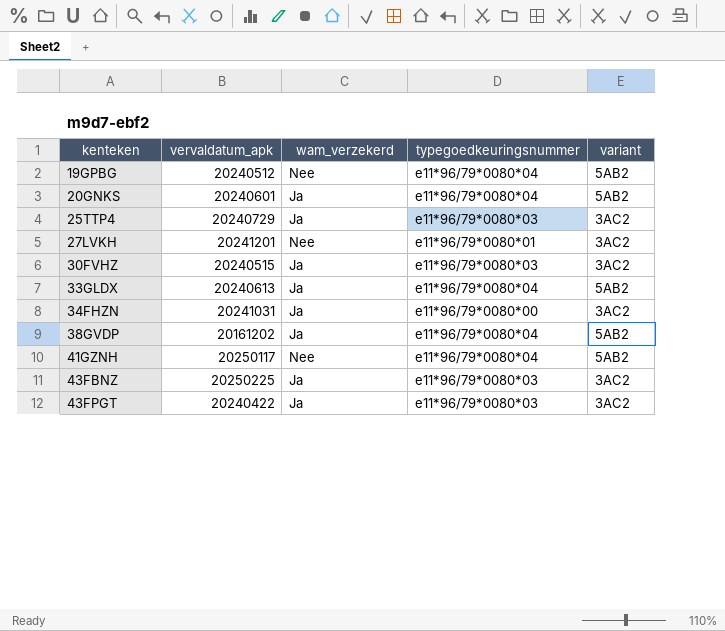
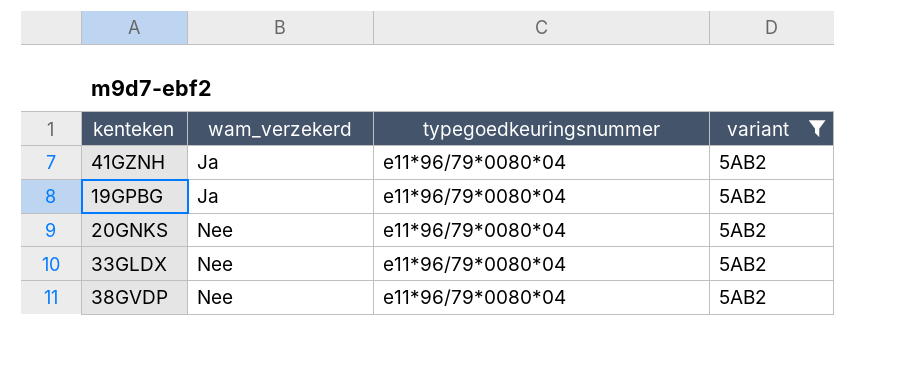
filter: none -> variant = 5AB2
row order: kenteken ascending -> wam_verzekerd ascending
column vervaldatum_apk | position: 2 -> none
41GZNH | wam_verzekerd: Nee -> Ja
19GPBG | wam_verzekerd: Nee -> Ja
20GNKS | wam_verzekerd: Ja -> Nee
33GLDX | wam_verzekerd: Ja -> Nee
38GVDP | wam_verzekerd: Ja -> Nee

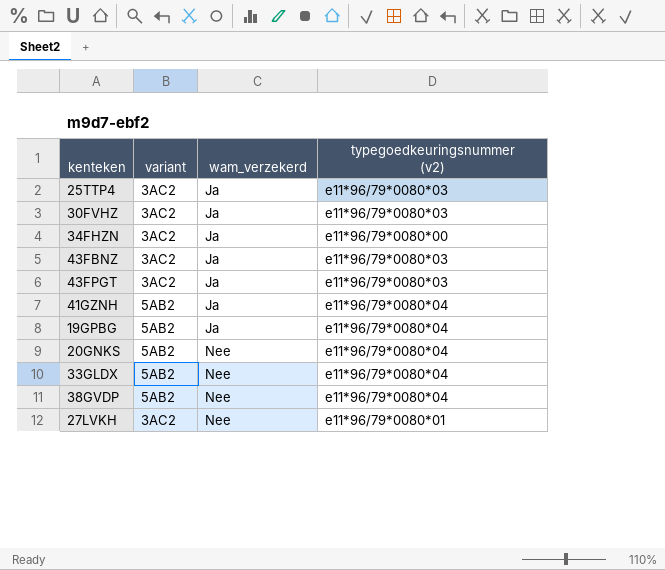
filter: variant = 5AB2 -> none
column variant | position: 4 -> 2
column name: typegoedkeuringsnummer -> typegoedkeuringsnummer (v2)

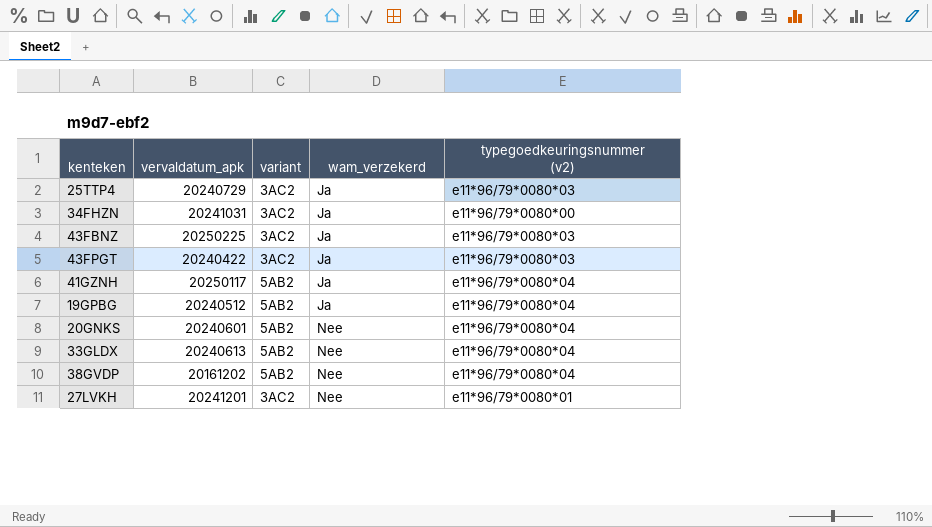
column vervaldatum_apk | position: none -> 2
row 30FVHZ: 3AC2 | Ja | e11*96/79*0080*03 -> none

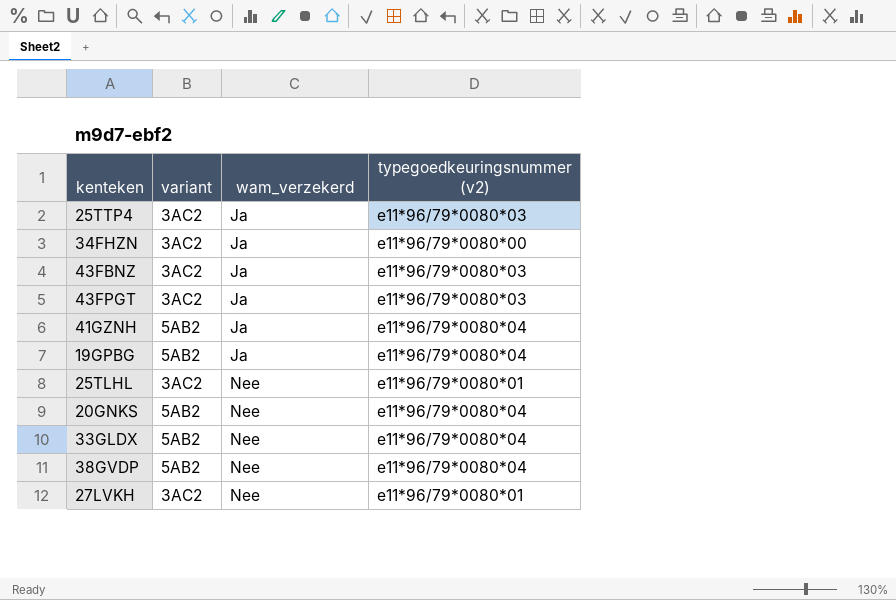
column vervaldatum_apk | position: 2 -> none
row 25TLHL: none -> 3AC2 | Nee | e11*96/79*0080*01

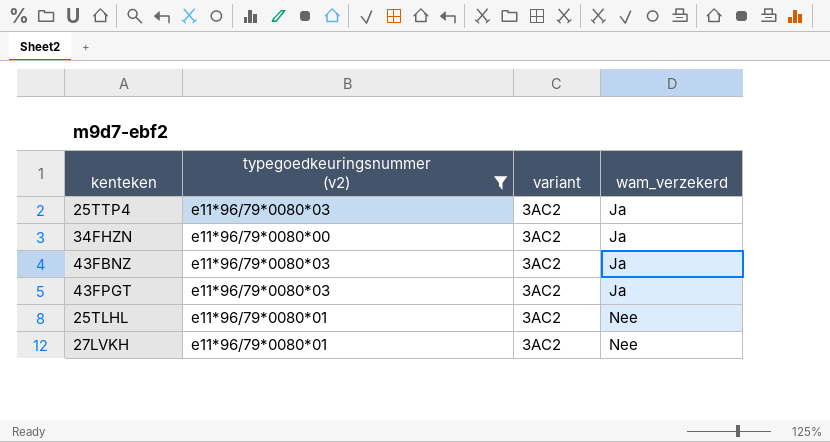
filter: none -> typegoedkeuringsnummer (v2) != e11*96/79*0080*04
column typegoedkeuringsnummer (v2) | position: 4 -> 2

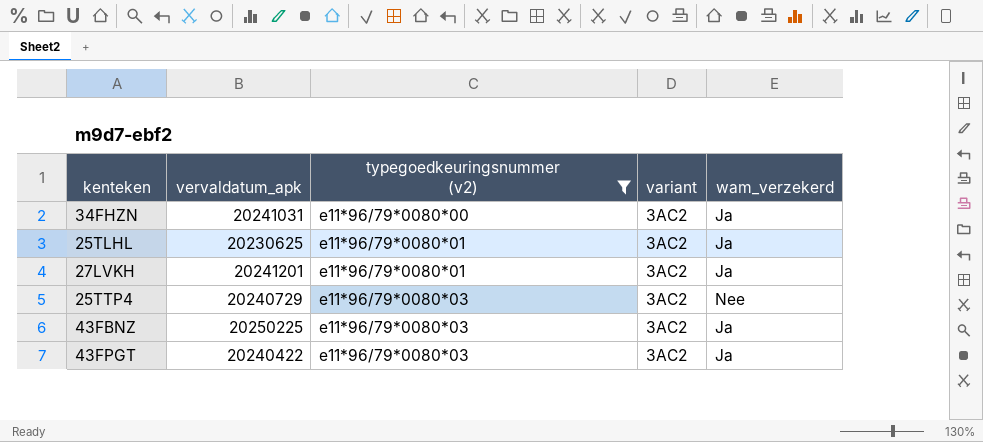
row order: wam_verzekerd ascending -> typegoedkeuringsnummer (v2) ascending
column vervaldatum_apk | position: none -> 2
25TLHL | wam_verzekerd: Nee -> Ja
27LVKH | wam_verzekerd: Nee -> Ja
25TTP4 | wam_verzekerd: Ja -> Nee

